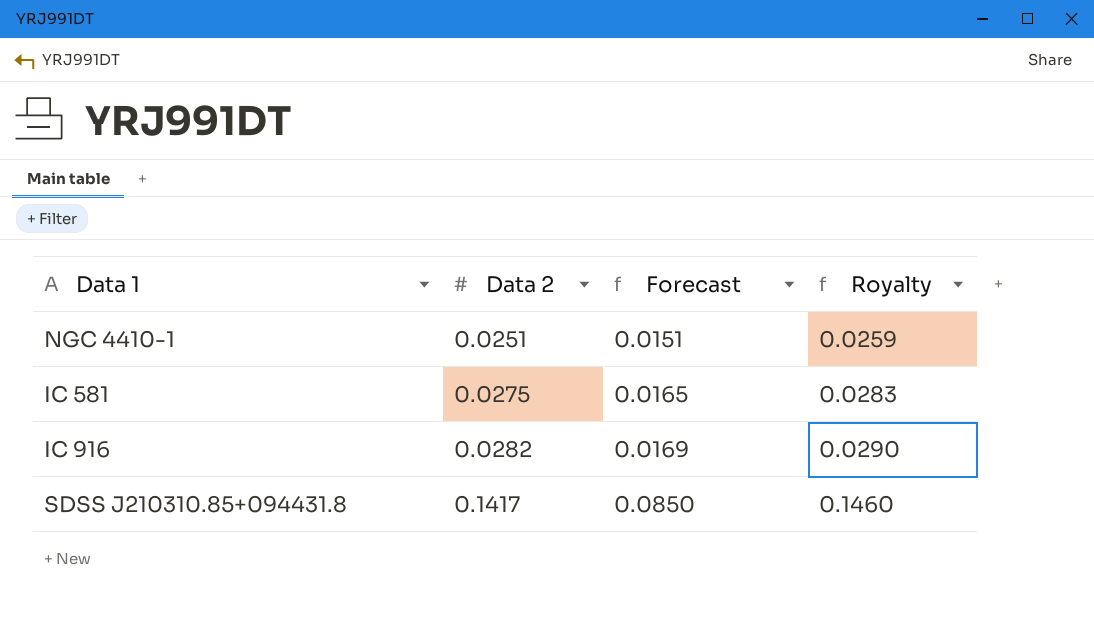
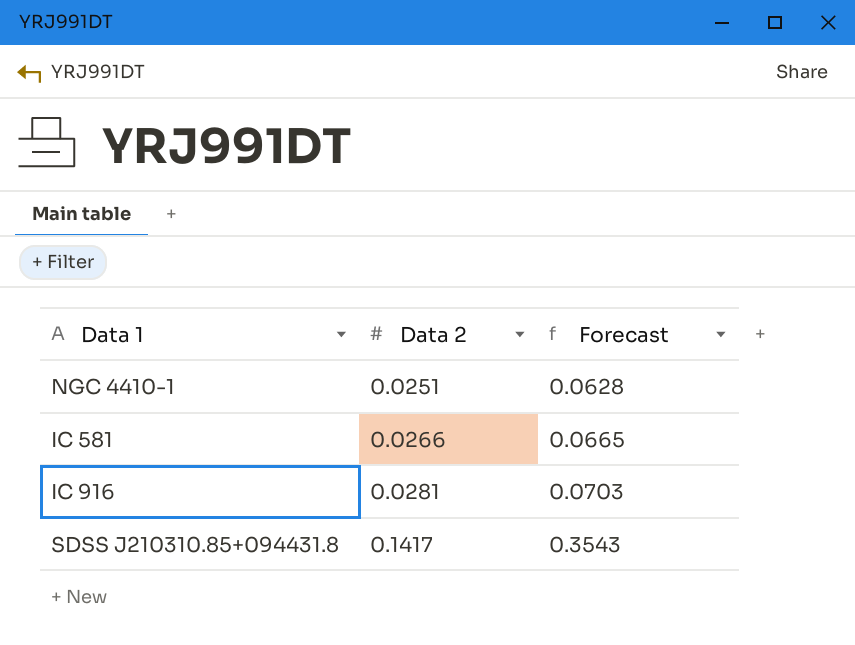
column Royalty | formula: [Data 2] * 1.03 -> none
column Forecast | formula: [Data 2] * 0.6 -> [Data 2] * 2.5
IC 581 | Data 2: 0.0275 -> 0.0266
IC 916 | Data 2: 0.0282 -> 0.0281

